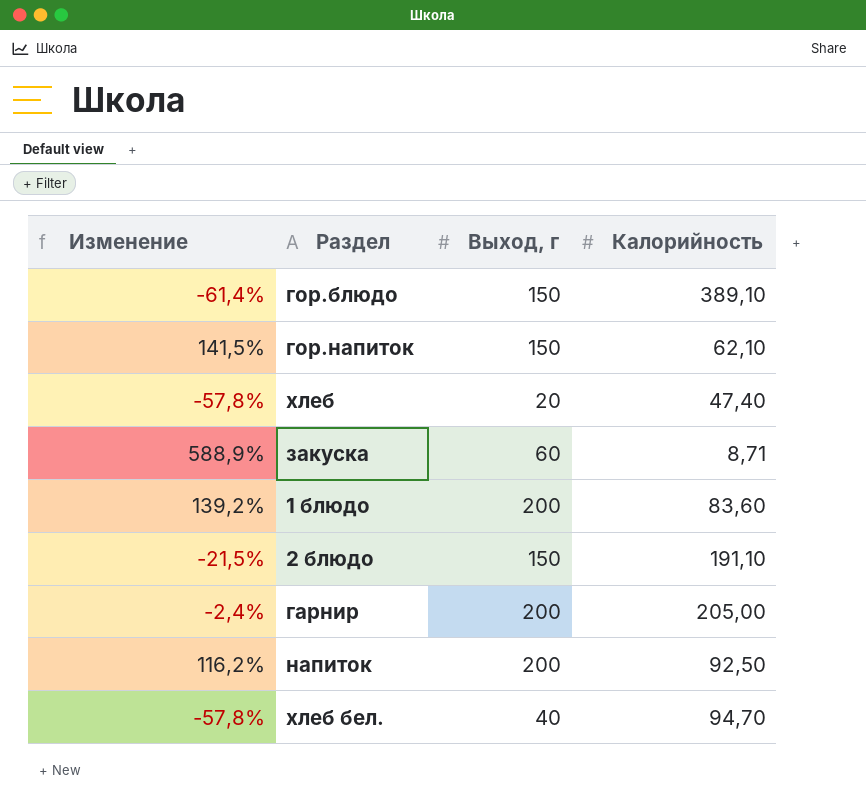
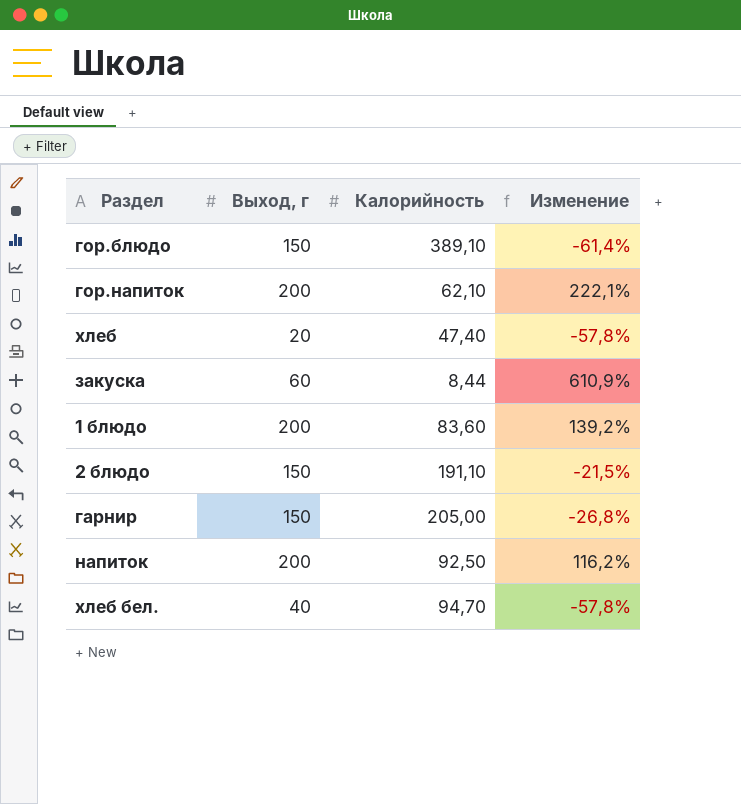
column Изменение | position: 1 -> 4
гор.напиток | Выход, г: 150 -> 200
гор.напиток | Изменение: 141,5% -> 222,1%
закуска | Калорийность: 8,71 -> 8,44
закуска | Изменение: 588,9% -> 610,9%
гарнир | Выход, г: 200 -> 150
гарнир | Изменение: -2,4% -> -26,8%

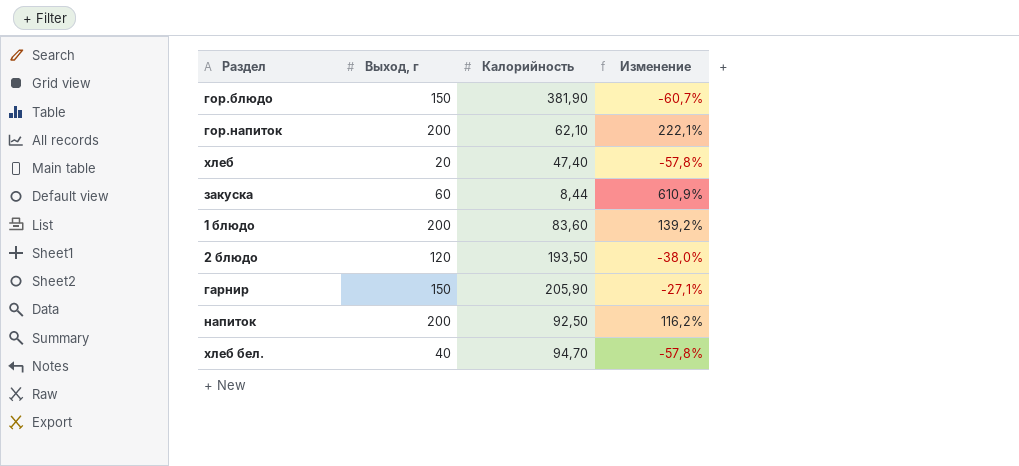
гор.блюдо | Калорийность: 389,10 -> 381,90
гор.блюдо | Изменение: -61,4% -> -60,7%
2 блюдо | Выход, г: 150 -> 120
2 блюдо | Калорийность: 191,10 -> 193,50
2 блюдо | Изменение: -21,5% -> -38,0%
гарнир | Калорийность: 205,00 -> 205,90
гарнир | Изменение: -26,8% -> -27,1%

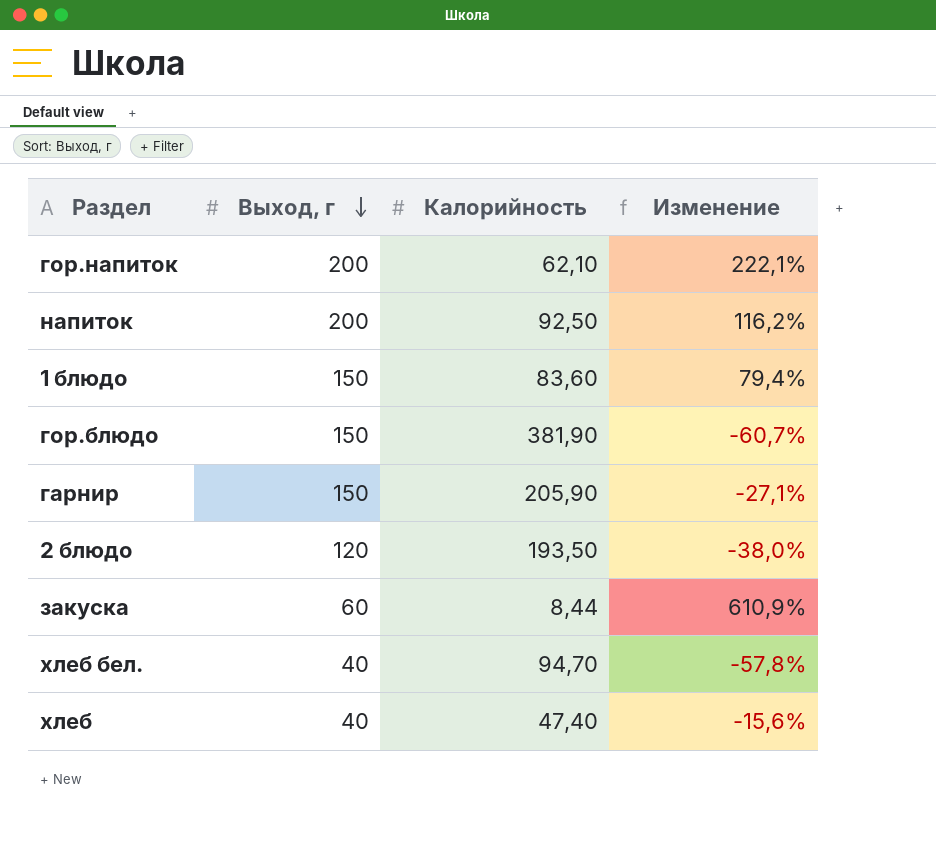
row order: none -> Выход, г descending
1 блюдо | Выход, г: 200 -> 150
1 блюдо | Изменение: 139,2% -> 79,4%
хлеб | Выход, г: 20 -> 40
хлеб | Изменение: -57,8% -> -15,6%

